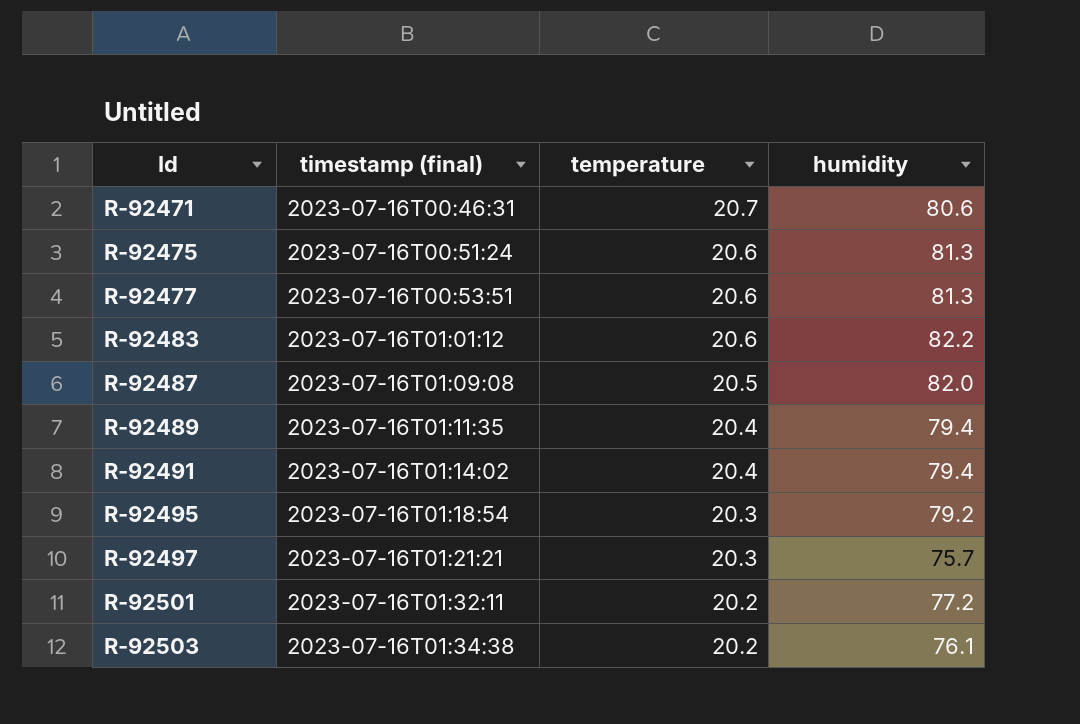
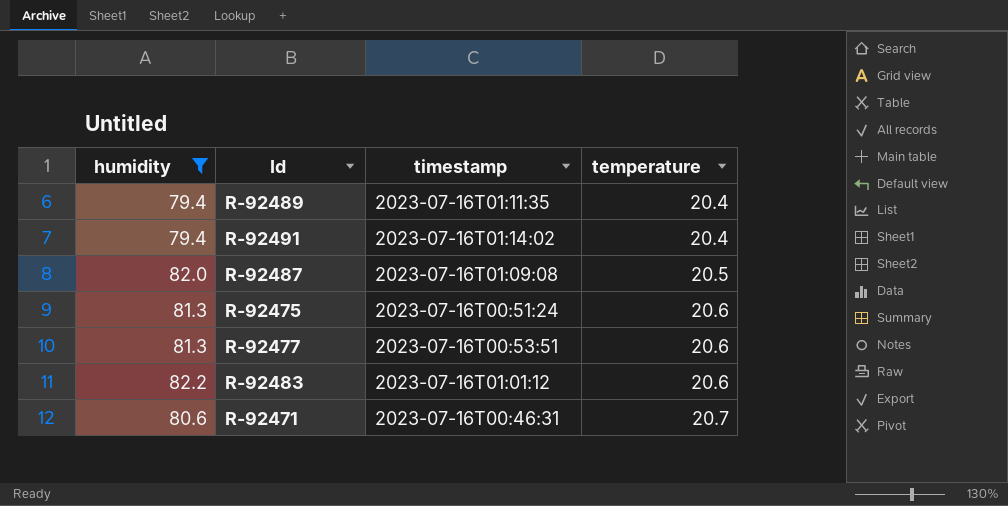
filter: none -> humidity >= 79.4
row order: Id ascending -> temperature ascending
column humidity | position: 4 -> 1
column name: timestamp (final) -> timestamp

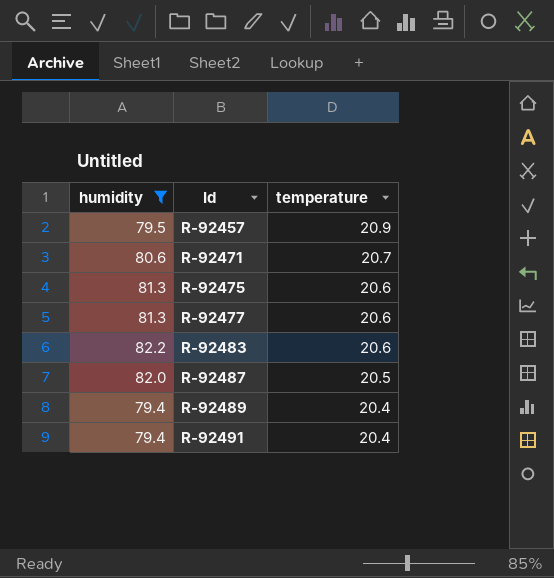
row order: temperature ascending -> Id ascending
column timestamp | position: 3 -> none
row R-92457: none -> 79.5 | 20.9

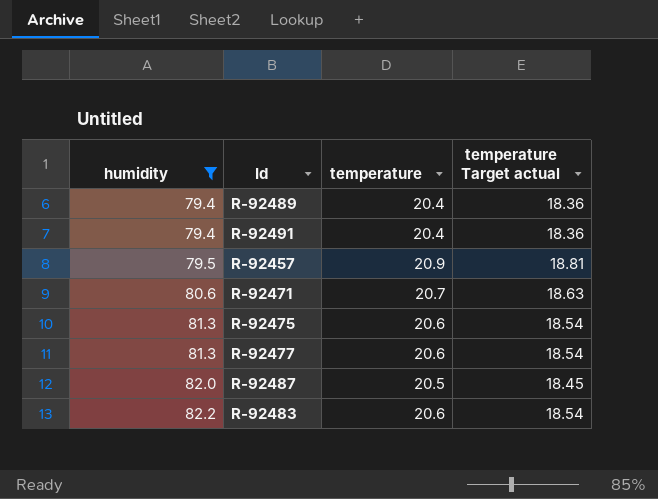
row order: Id ascending -> humidity ascending
column temperature Target actual | formula: none -> [temperature] * 0.9

